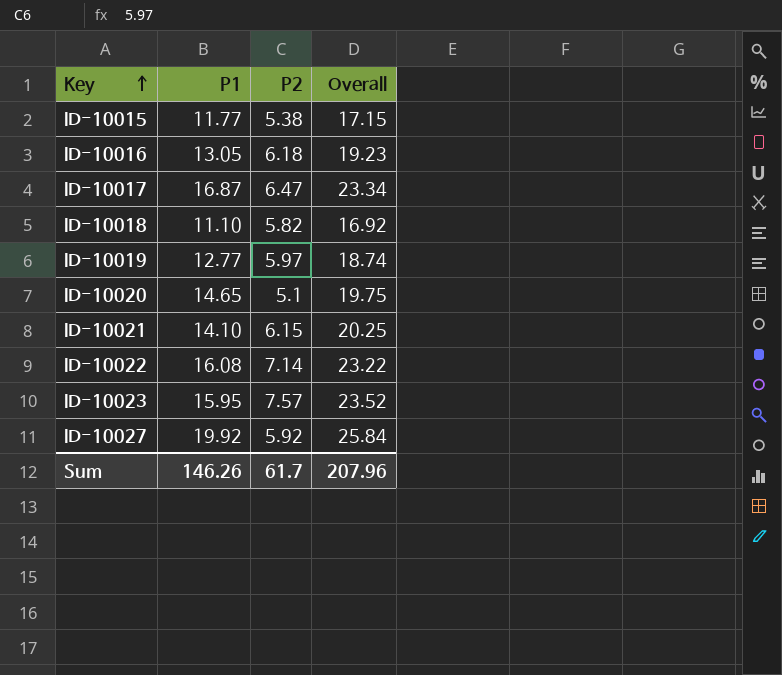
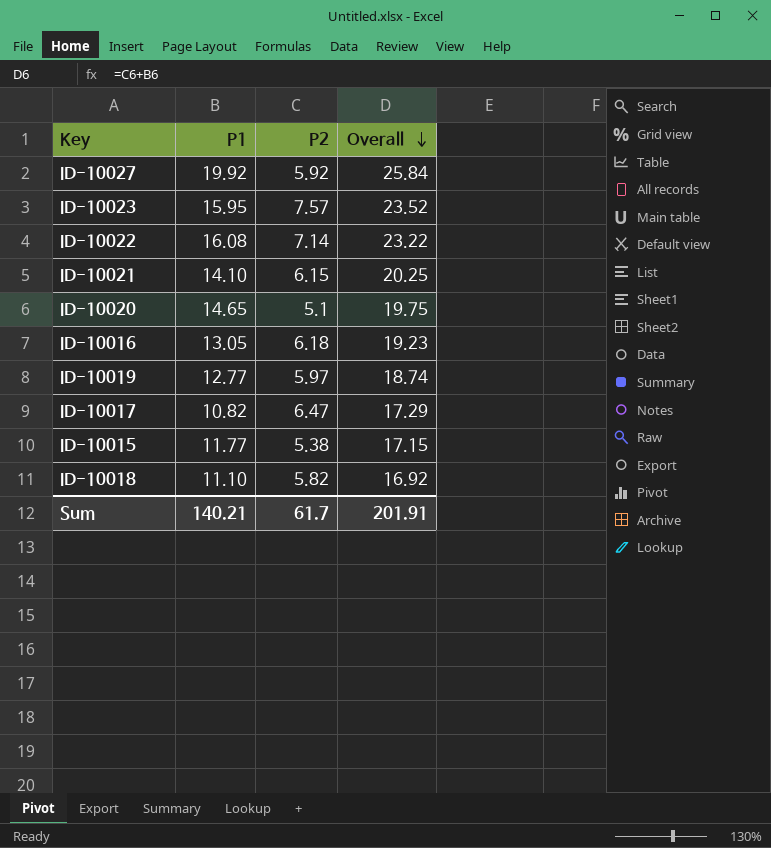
row order: Key ascending -> Overall descending
ID-10017 | P1: 16.87 -> 10.82
ID-10017 | Overall: 23.34 -> 17.29
Sum | P1: 146.26 -> 140.21
Sum | Overall: 207.96 -> 201.91

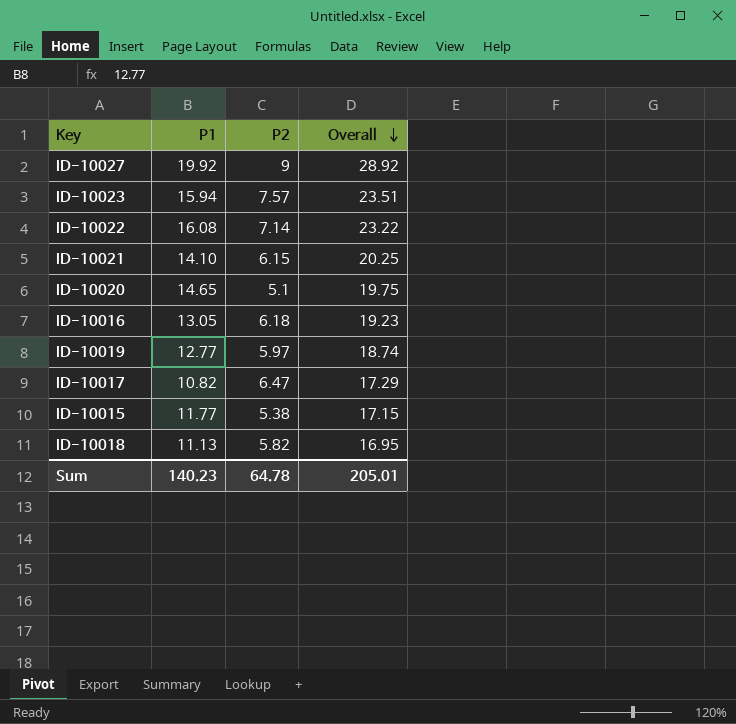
ID-10027 | P2: 5.92 -> 9
ID-10027 | Overall: 25.84 -> 28.92
ID-10023 | P1: 15.95 -> 15.94
ID-10023 | Overall: 23.52 -> 23.51
ID-10018 | P1: 11.10 -> 11.13
ID-10018 | Overall: 16.92 -> 16.95
Sum | P1: 140.21 -> 140.23
Sum | P2: 61.7 -> 64.78
Sum | Overall: 201.91 -> 205.01

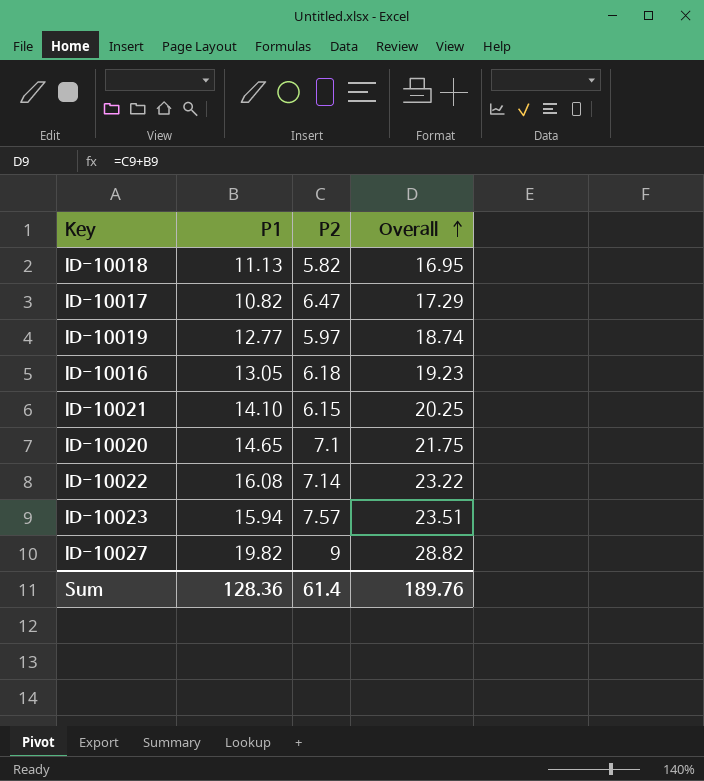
row order: Overall descending -> Overall ascending
row ID-10015: 11.77 | 5.38 | 17.15 -> none
ID-10020 | P2: 5.1 -> 7.1
ID-10020 | Overall: 19.75 -> 21.75
ID-10027 | P1: 19.92 -> 19.82
ID-10027 | Overall: 28.92 -> 28.82
Sum | P1: 140.23 -> 128.36
Sum | P2: 64.78 -> 61.4
Sum | Overall: 205.01 -> 189.76

